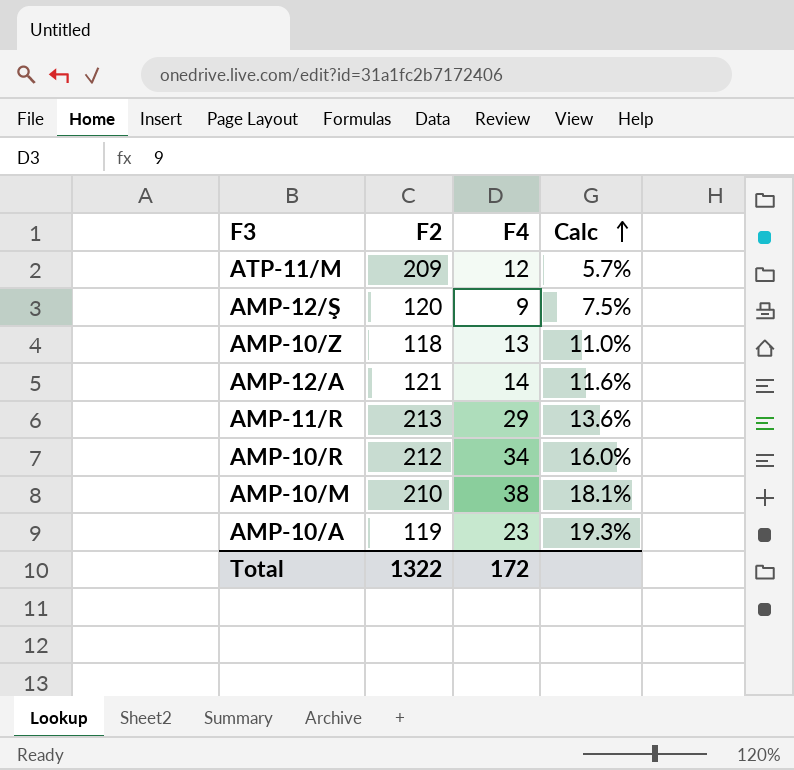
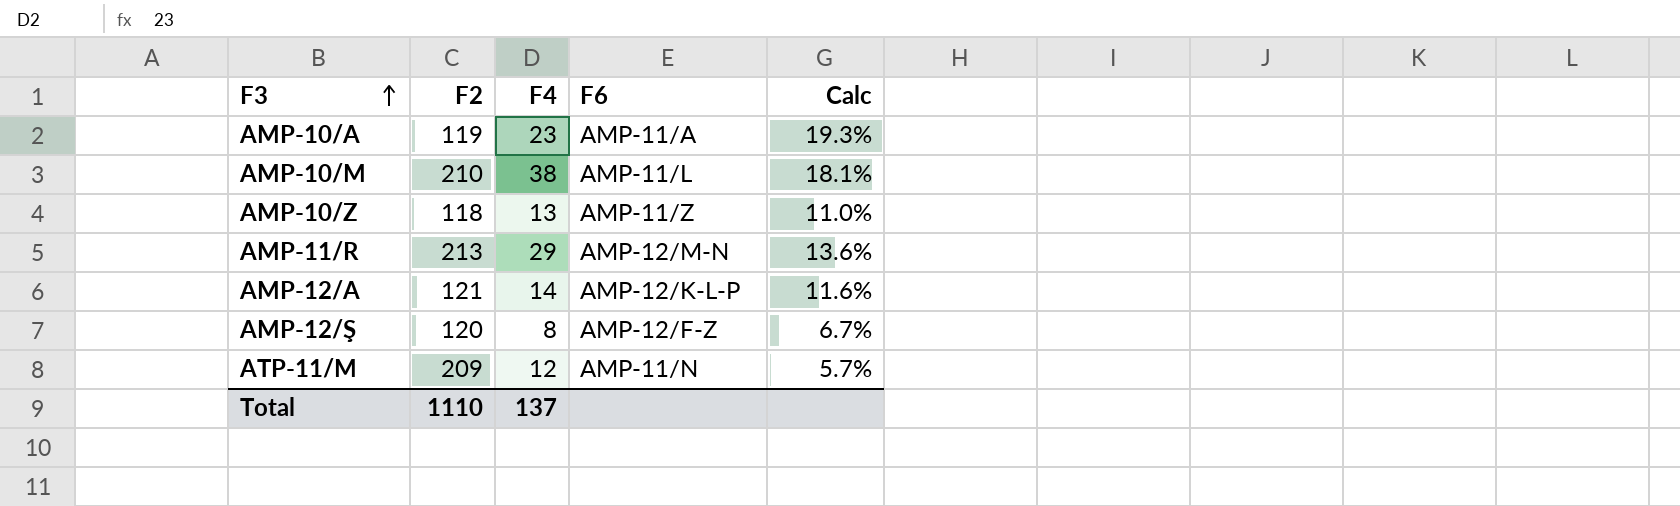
row order: Calc ascending -> F3 ascending
column F6 | position: none -> 4
row AMP-10/R: 212 | 34 | 16.0% -> none
AMP-12/Ş | F4: 9 -> 8
AMP-12/Ş | Calc: 7.5% -> 6.7%
Total | F2: 1322 -> 1110
Total | F4: 172 -> 137

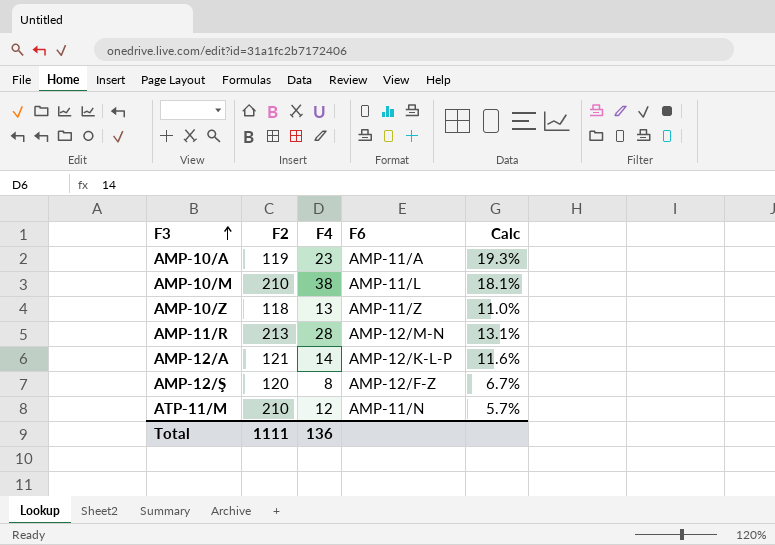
AMP-11/R | F4: 29 -> 28
AMP-11/R | Calc: 13.6% -> 13.1%
ATP-11/M | F2: 209 -> 210
Total | F2: 1110 -> 1111
Total | F4: 137 -> 136

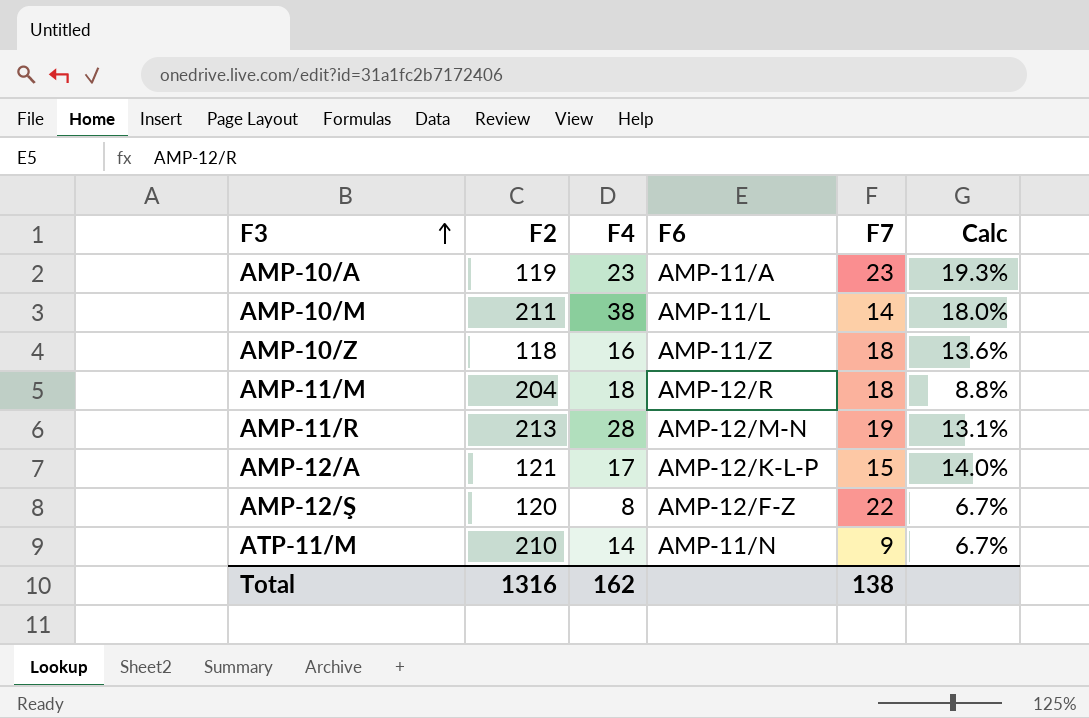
column F7 | position: none -> 5
AMP-10/M | F2: 210 -> 211
AMP-10/M | Calc: 18.1% -> 18.0%
AMP-10/Z | F4: 13 -> 16
AMP-10/Z | Calc: 11.0% -> 13.6%
row AMP-11/M: none -> 204 | 18 | AMP-12/R | 18 | 8.8%
AMP-12/A | F4: 14 -> 17
AMP-12/A | Calc: 11.6% -> 14.0%
ATP-11/M | F4: 12 -> 14
ATP-11/M | Calc: 5.7% -> 6.7%
Total | F2: 1111 -> 1316
Total | F4: 136 -> 162

